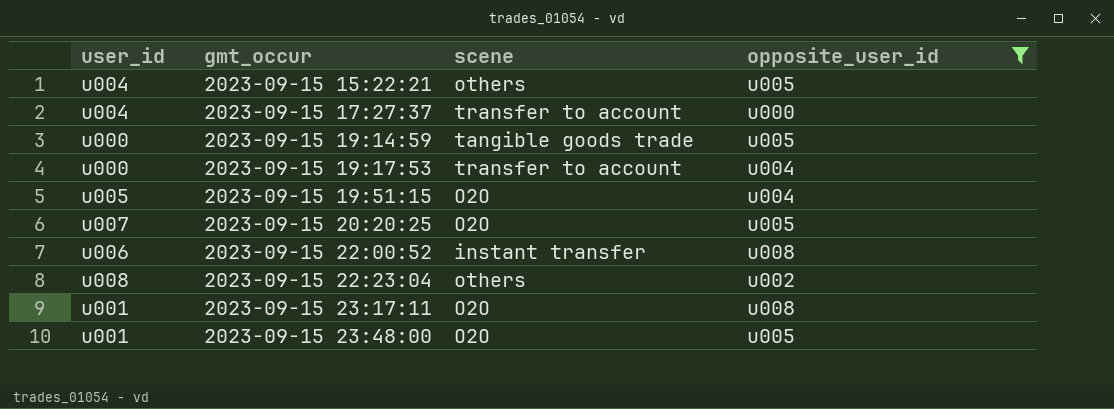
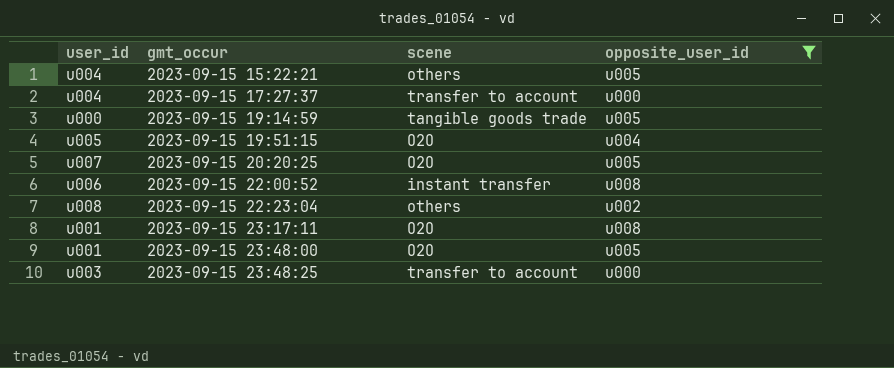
row 2023-09-15 19:17:53: u000 | transfer to account | u004 -> none
row 2023-09-15 23:48:25: none -> u003 | transfer to account | u000

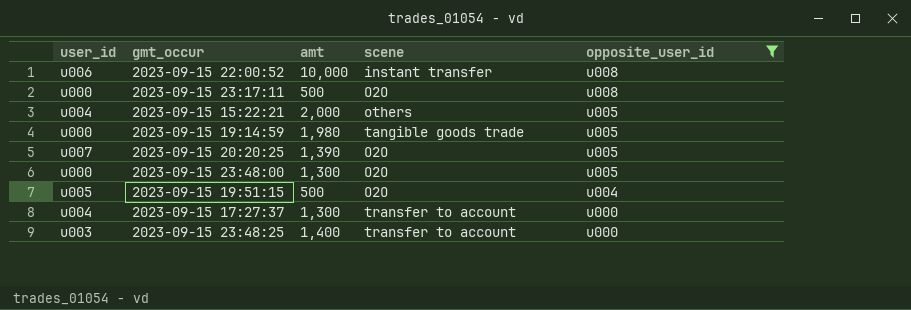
row order: gmt_occur ascending -> opposite_user_id descending
column amt | position: none -> 3
row 2023-09-15 22:23:04: u008 | others | u002 -> none
2023-09-15 23:17:11 | user_id: u001 -> u000
2023-09-15 23:48:00 | user_id: u001 -> u000

